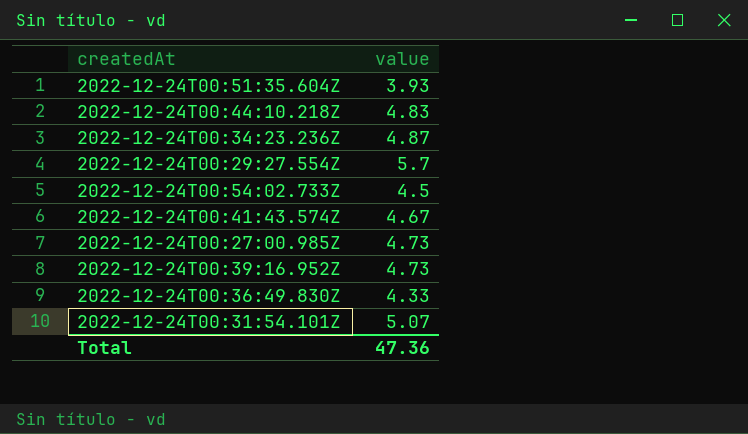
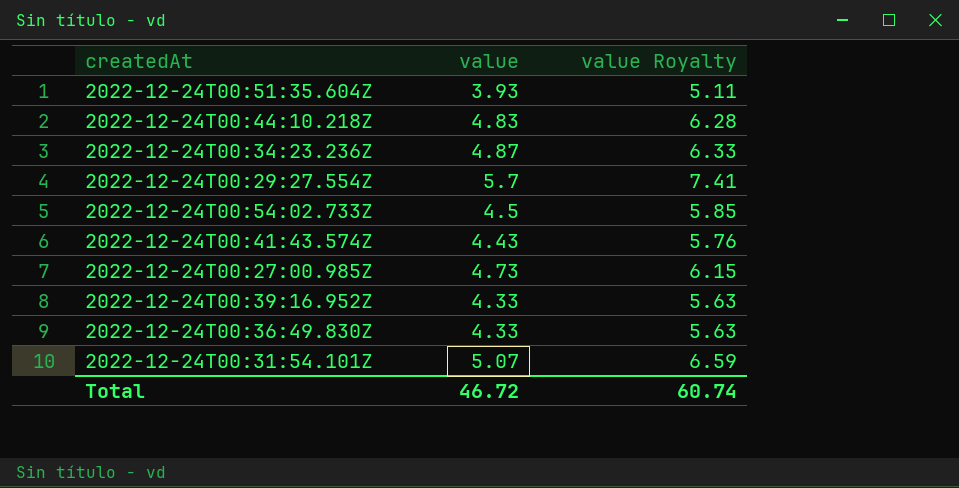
column value Royalty | formula: none -> [value] * 1.3
2022-12-24T00:41:43.574Z | value: 4.67 -> 4.43
2022-12-24T00:39:16.952Z | value: 4.73 -> 4.33
Total | value: 47.36 -> 46.72

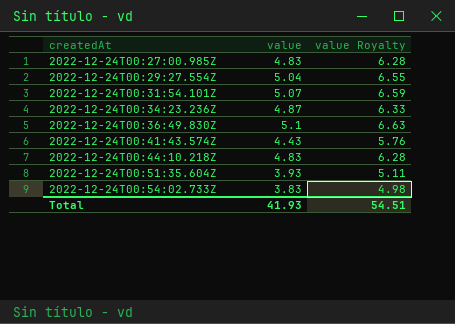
row order: none -> createdAt ascending
row 2022-12-24T00:39:16.952Z: 4.33 | 5.63 -> none
2022-12-24T00:27:00.985Z | value: 4.73 -> 4.83
2022-12-24T00:27:00.985Z | value Royalty: 6.15 -> 6.28
2022-12-24T00:29:27.554Z | value: 5.7 -> 5.04
2022-12-24T00:29:27.554Z | value Royalty: 7.41 -> 6.55
2022-12-24T00:36:49.830Z | value: 4.33 -> 5.1
2022-12-24T00:36:49.830Z | value Royalty: 5.63 -> 6.63
2022-12-24T00:54:02.733Z | value: 4.5 -> 3.83
2022-12-24T00:54:02.733Z | value Royalty: 5.85 -> 4.98
Total | value: 46.72 -> 41.93
Total | value Royalty: 60.74 -> 54.51

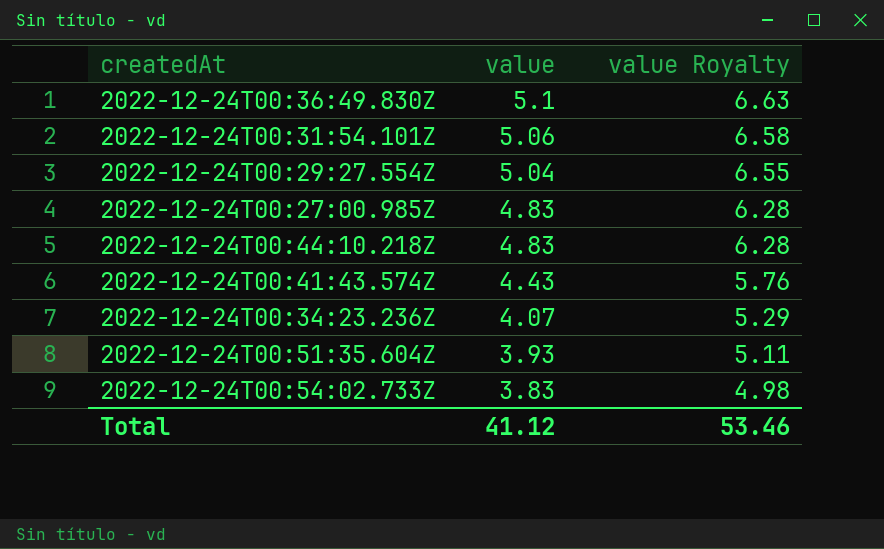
row order: createdAt ascending -> value descending
2022-12-24T00:31:54.101Z | value: 5.07 -> 5.06
2022-12-24T00:31:54.101Z | value Royalty: 6.59 -> 6.58
2022-12-24T00:34:23.236Z | value: 4.87 -> 4.07
2022-12-24T00:34:23.236Z | value Royalty: 6.33 -> 5.29
Total | value: 41.93 -> 41.12
Total | value Royalty: 54.51 -> 53.46

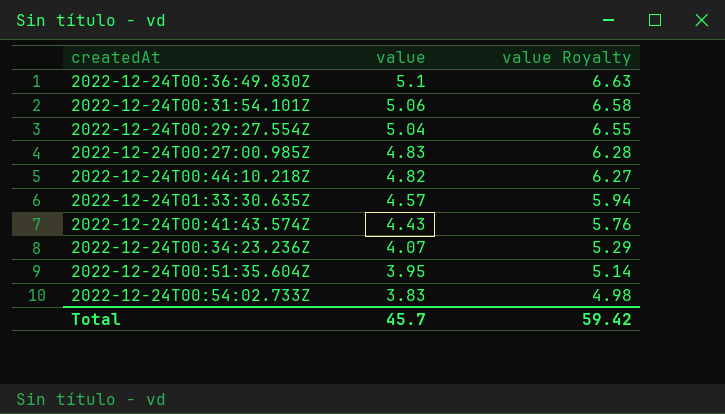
2022-12-24T00:44:10.218Z | value: 4.83 -> 4.82
2022-12-24T00:44:10.218Z | value Royalty: 6.28 -> 6.27
row 2022-12-24T01:33:30.635Z: none -> 4.57 | 5.94
2022-12-24T00:51:35.604Z | value: 3.93 -> 3.95
2022-12-24T00:51:35.604Z | value Royalty: 5.11 -> 5.14
Total | value: 41.12 -> 45.7
Total | value Royalty: 53.46 -> 59.42

